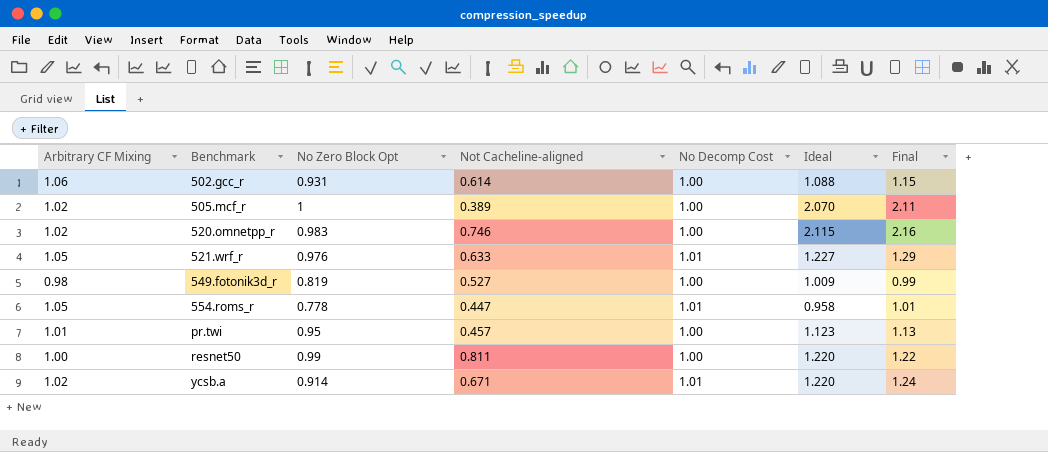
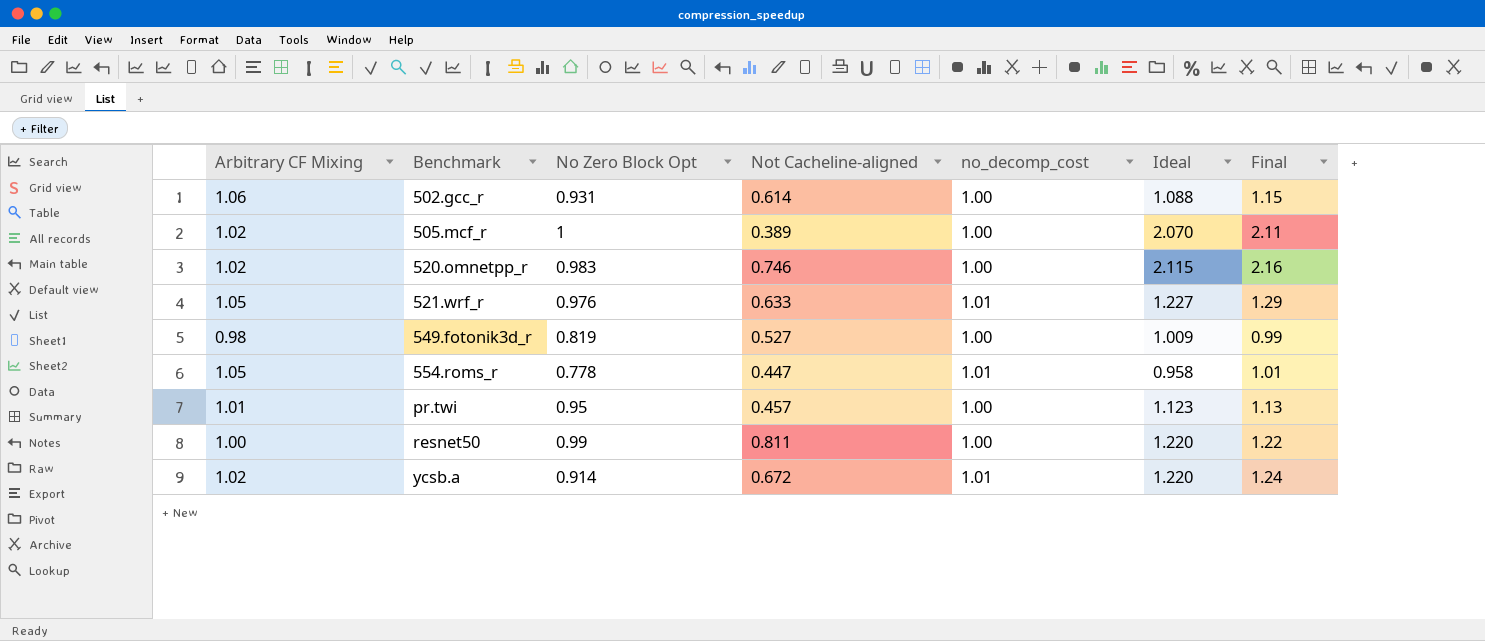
column name: No Decomp Cost -> no_decomp_cost
ycsb.a | Not Cacheline-aligned: 0.671 -> 0.672

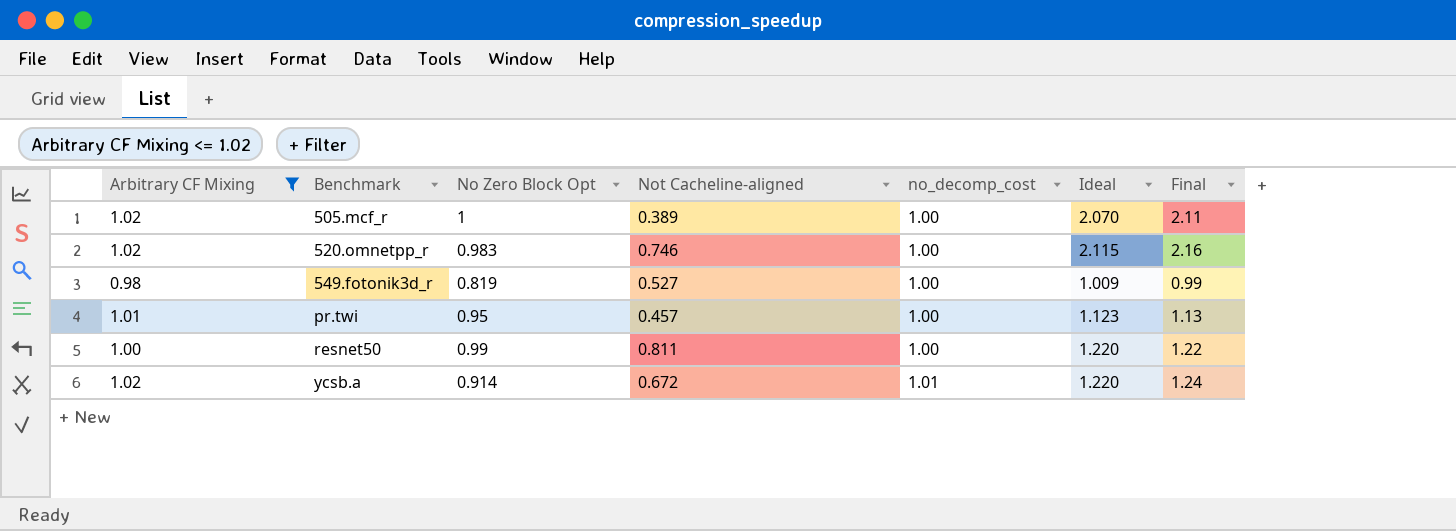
filter: none -> Arbitrary CF Mixing <= 1.02

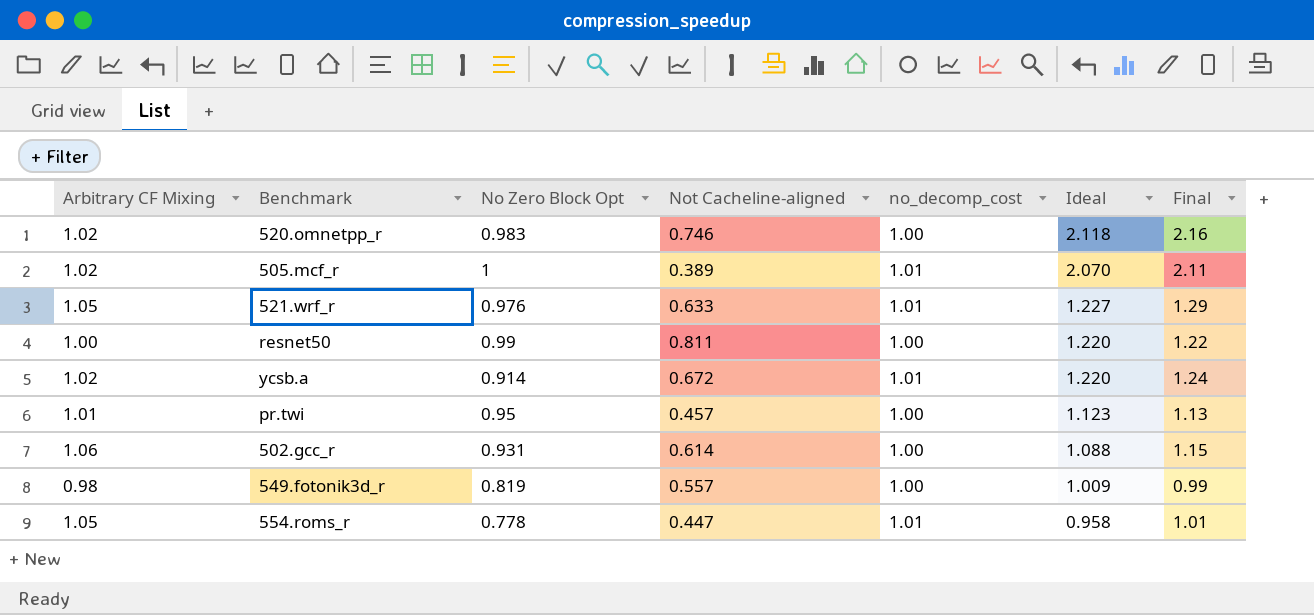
filter: Arbitrary CF Mixing <= 1.02 -> none
row order: Benchmark ascending -> Ideal descending
520.omnetpp_r | Ideal: 2.115 -> 2.118
505.mcf_r | no_decomp_cost: 1.00 -> 1.01
549.fotonik3d_r | Not Cacheline-aligned: 0.527 -> 0.557

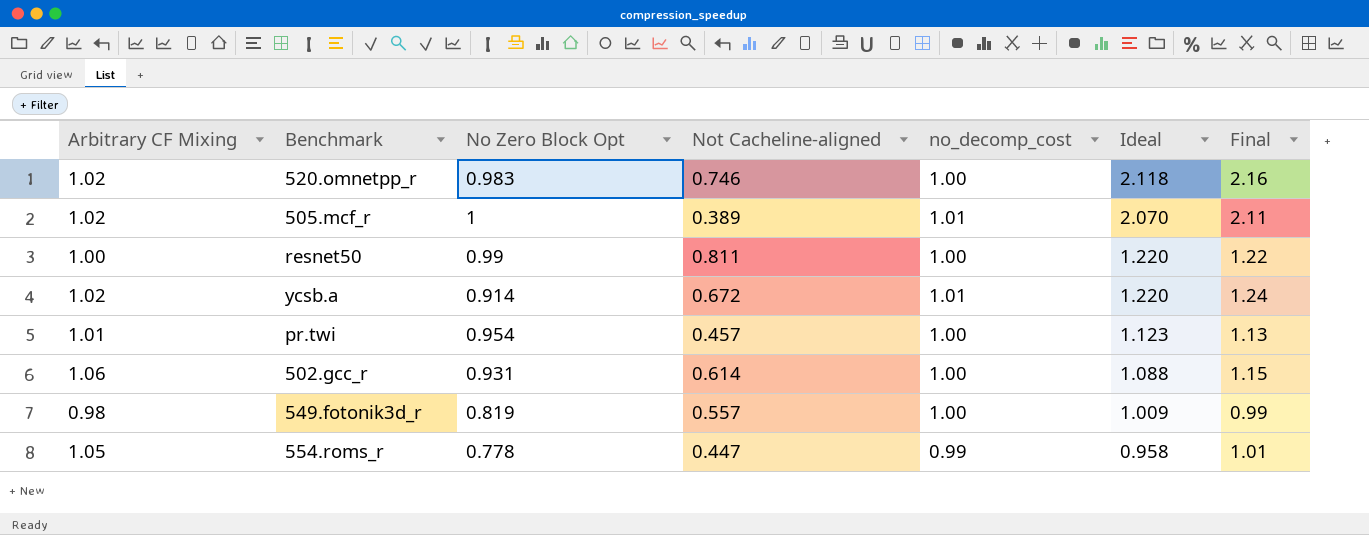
row 521.wrf_r: 1.05 | 0.976 | 0.633 | 1.01 | 1.227 | 1.29 -> none
pr.twi | No Zero Block Opt: 0.95 -> 0.954
554.roms_r | no_decomp_cost: 1.01 -> 0.99

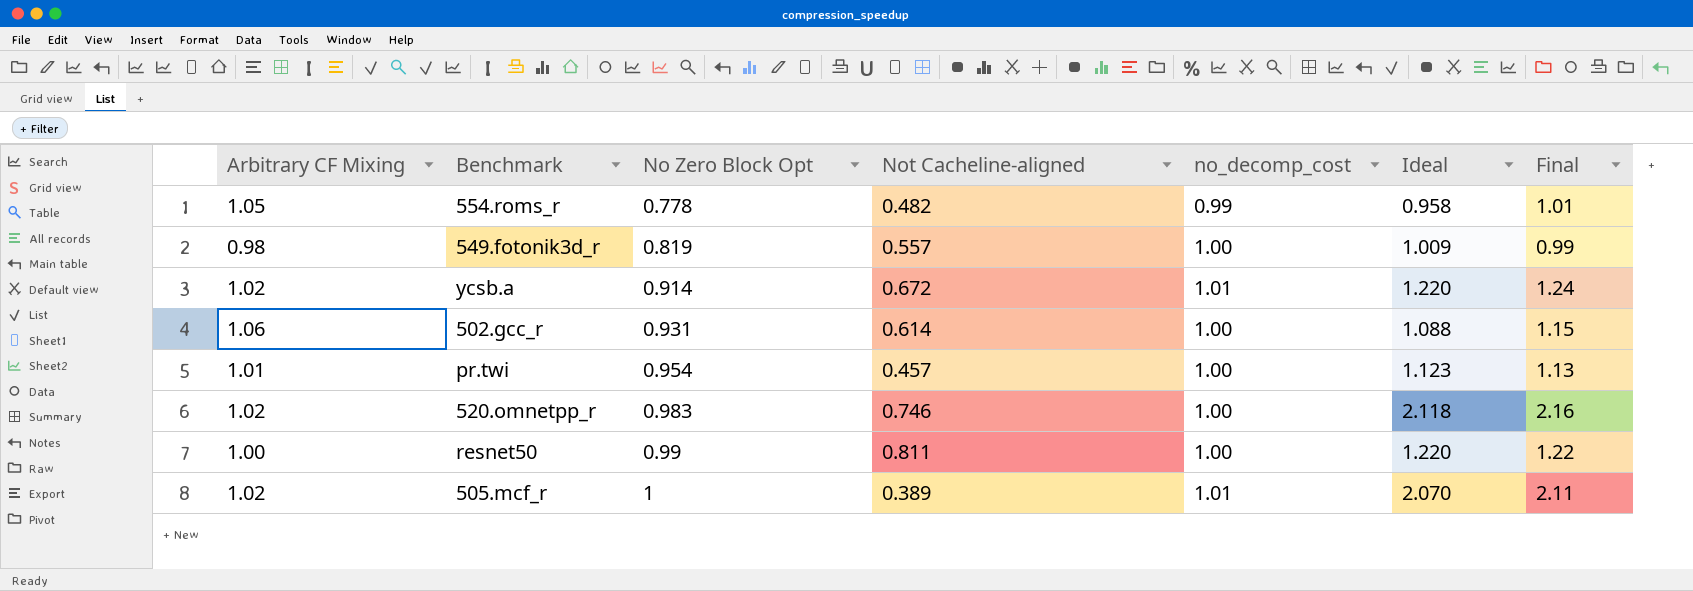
row order: Ideal descending -> No Zero Block Opt ascending
554.roms_r | Not Cacheline-aligned: 0.447 -> 0.482

